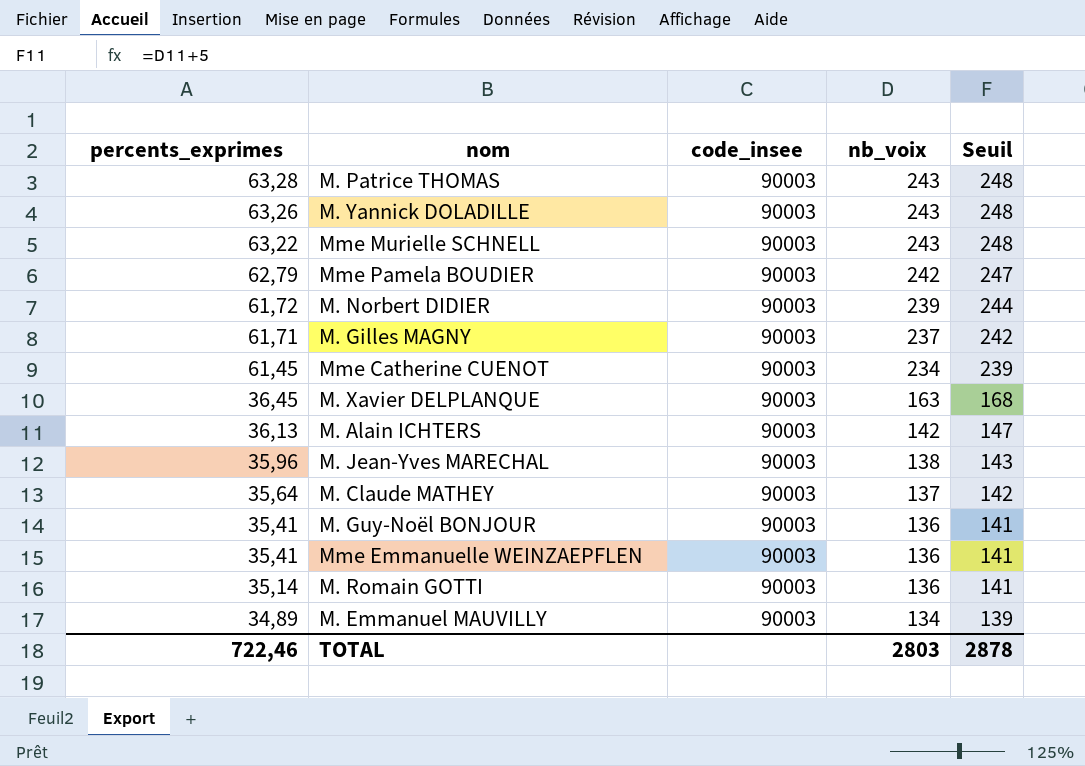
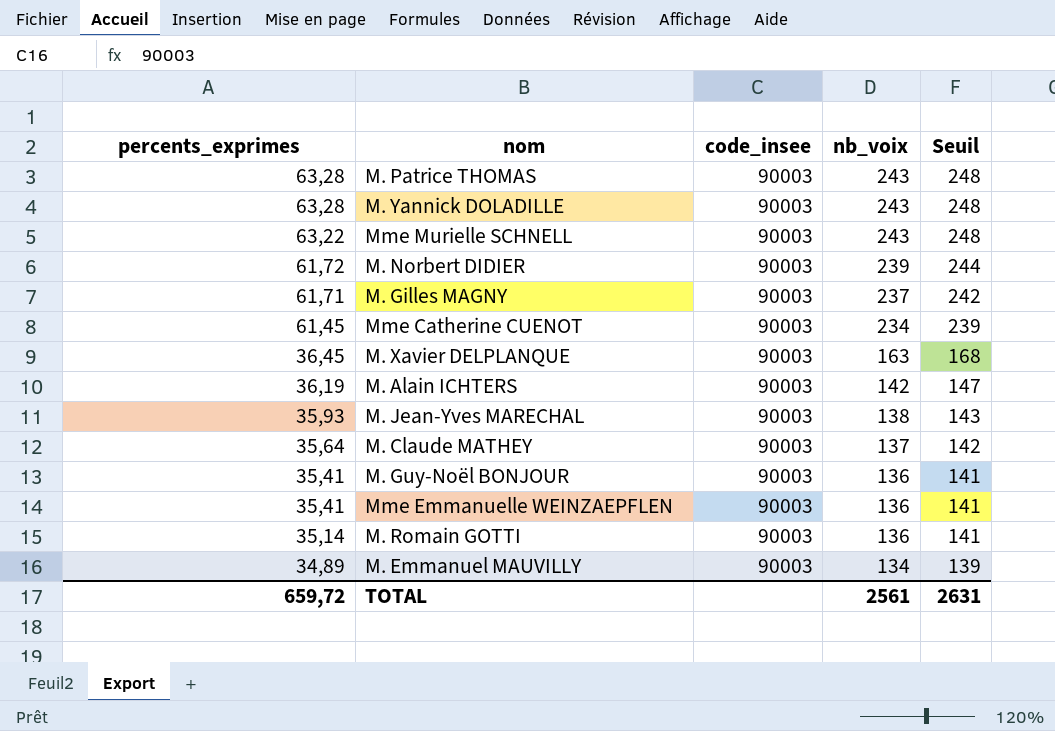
row Mme Pamela BOUDIER: 62,79 | 90003 | 242 | 247 -> none
M. Yannick DOLADILLE | percents_exprimes: 63,26 -> 63,28
M. Alain ICHTERS | percents_exprimes: 36,13 -> 36,19
M. Jean-Yves MARECHAL | percents_exprimes: 35,96 -> 35,93
TOTAL | percents_exprimes: 722,46 -> 659,72
TOTAL | nb_voix: 2803 -> 2561
TOTAL | Seuil: 2878 -> 2631

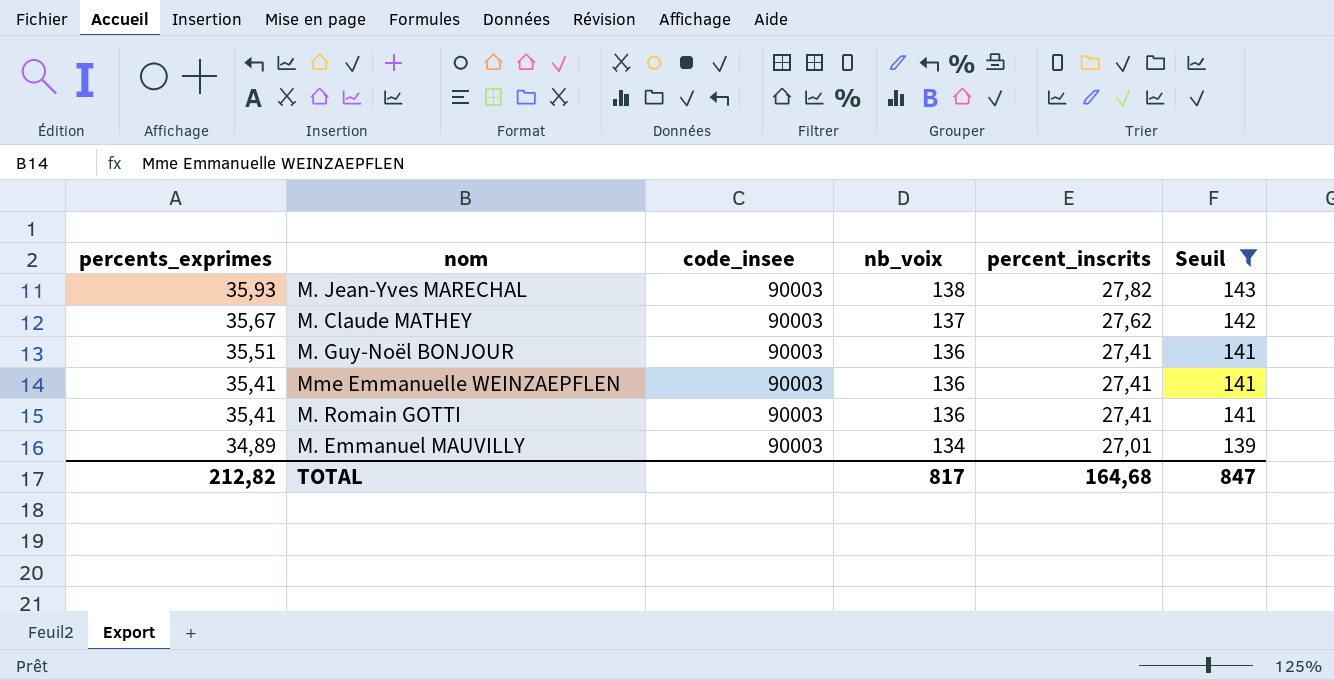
filter: none -> Seuil <= 143
column percent_inscrits | position: none -> 5
M. Claude MATHEY | percents_exprimes: 35,64 -> 35,67
M. Guy-Noël BONJOUR | percents_exprimes: 35,41 -> 35,51
M. Romain GOTTI | percents_exprimes: 35,14 -> 35,41
TOTAL | percents_exprimes: 659,72 -> 212,82
TOTAL | nb_voix: 2561 -> 817
TOTAL | Seuil: 2631 -> 847

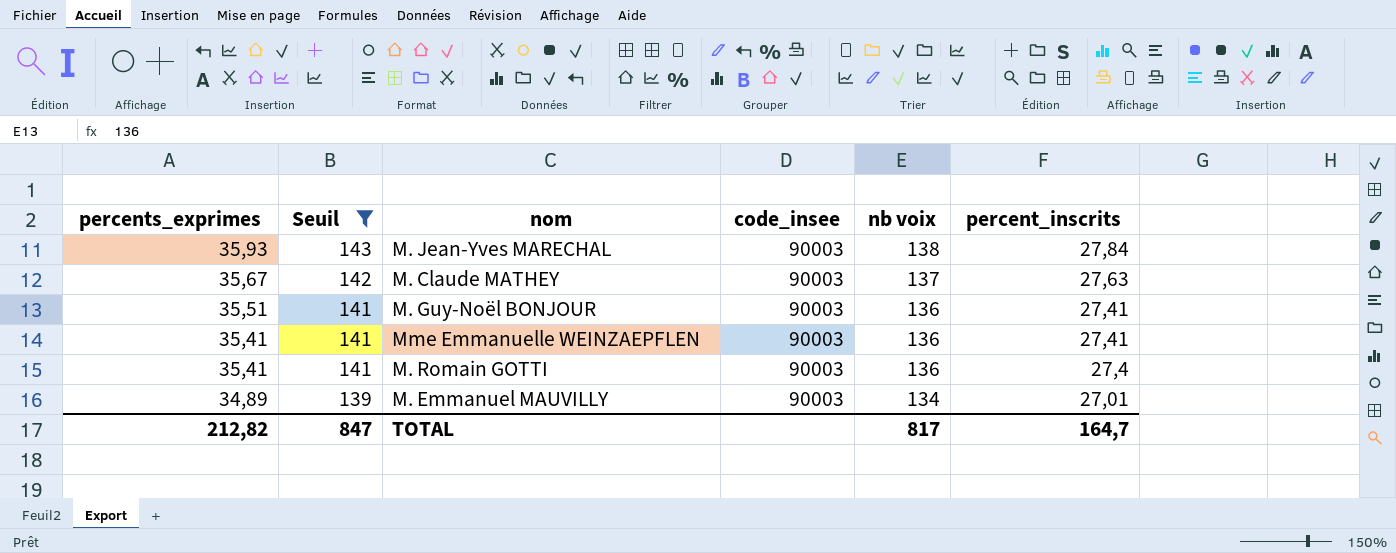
column Seuil | position: 6 -> 2
column name: nb_voix -> nb voix
M. Jean-Yves MARECHAL | percent_inscrits: 27,82 -> 27,84
M. Claude MATHEY | percent_inscrits: 27,62 -> 27,63
M. Romain GOTTI | percent_inscrits: 27,41 -> 27,4
TOTAL | percent_inscrits: 164,68 -> 164,7

